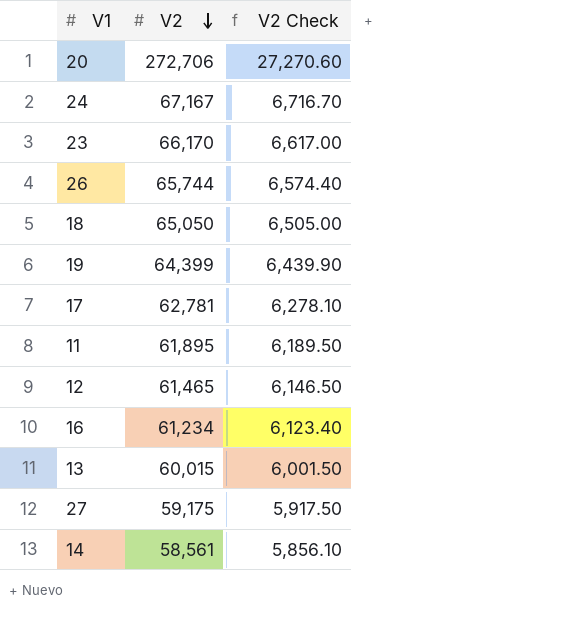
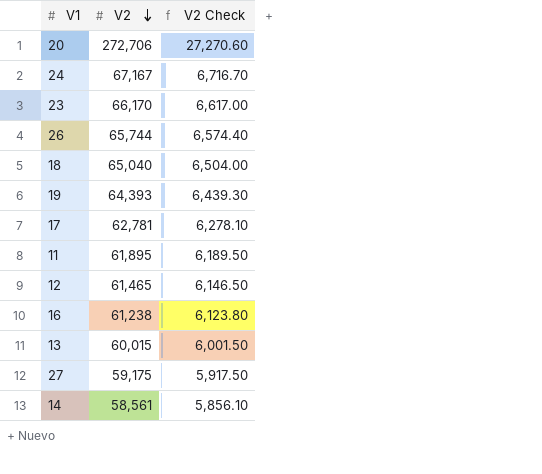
18 | V2: 65,050 -> 65,040
18 | V2 Check: 6,505.00 -> 6,504.00
19 | V2: 64,399 -> 64,393
19 | V2 Check: 6,439.90 -> 6,439.30
16 | V2: 61,234 -> 61,238
16 | V2 Check: 6,123.40 -> 6,123.80

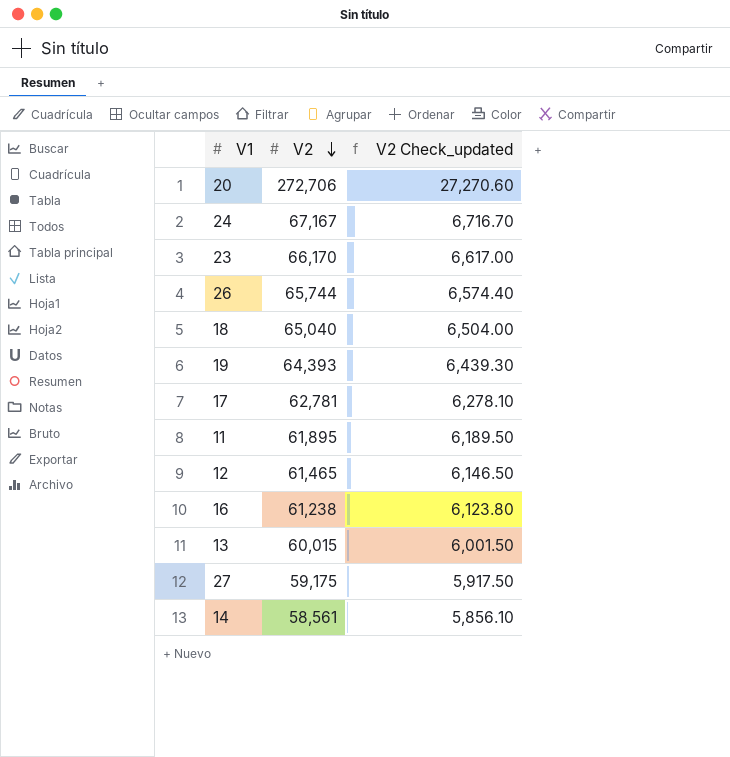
column name: V2 Check -> V2 Check_updated

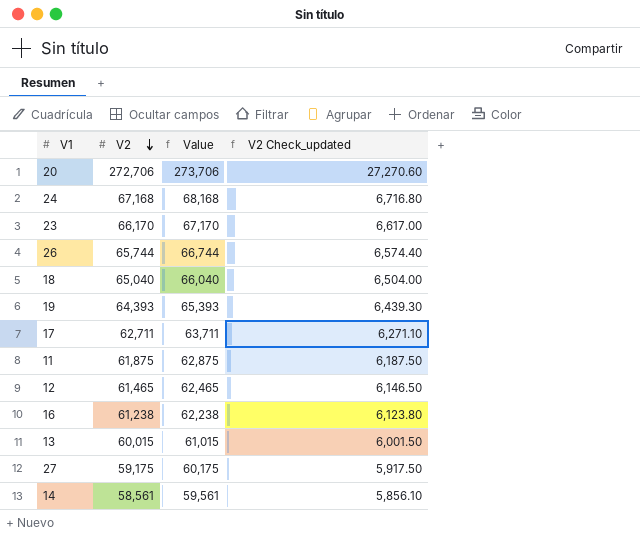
column Value | formula: none -> [V2] + 1000
24 | V2: 67,167 -> 67,168
24 | V2 Check_updated: 6,716.70 -> 6,716.80
17 | V2: 62,781 -> 62,711
17 | V2 Check_updated: 6,278.10 -> 6,271.10
11 | V2: 61,895 -> 61,875
11 | V2 Check_updated: 6,189.50 -> 6,187.50

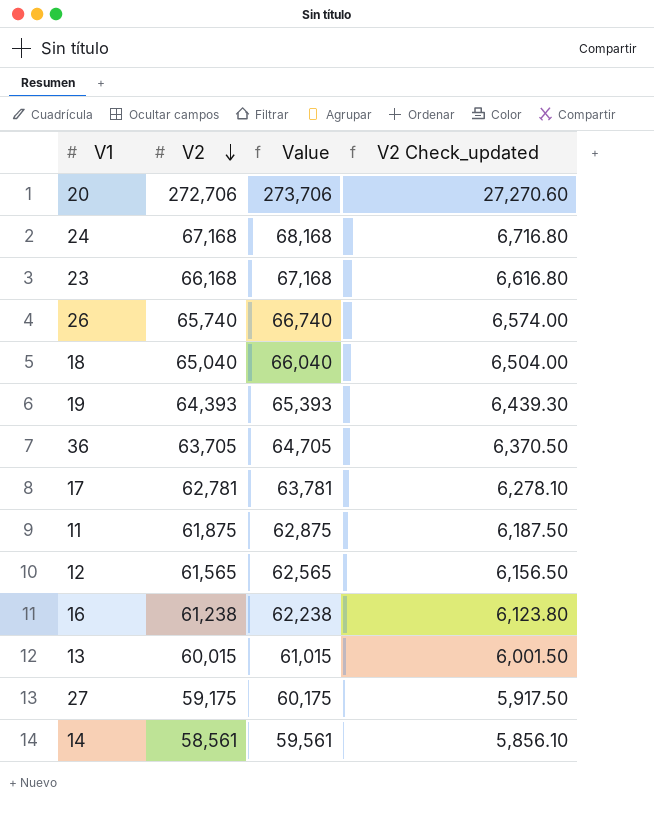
23 | V2: 66,170 -> 66,168
23 | Value: 67,170 -> 67,168
23 | V2 Check_updated: 6,617.00 -> 6,616.80
26 | V2: 65,744 -> 65,740
26 | Value: 66,744 -> 66,740
26 | V2 Check_updated: 6,574.40 -> 6,574.00
row 36: none -> 63,705 | 64,705 | 6,370.50
17 | V2: 62,711 -> 62,781
17 | Value: 63,711 -> 63,781
17 | V2 Check_updated: 6,271.10 -> 6,278.10
12 | V2: 61,465 -> 61,565
12 | Value: 62,465 -> 62,565
12 | V2 Check_updated: 6,146.50 -> 6,156.50

